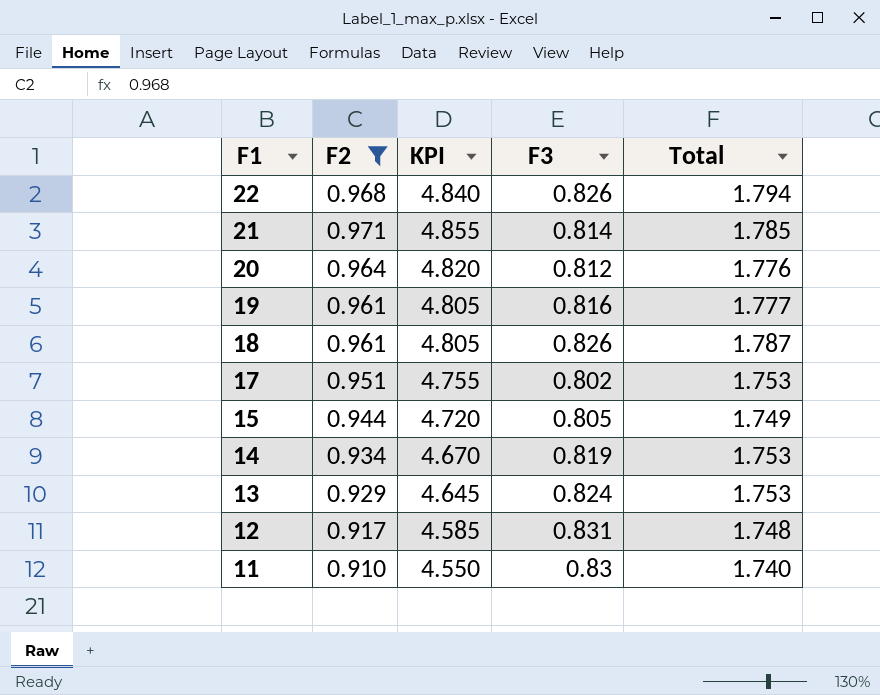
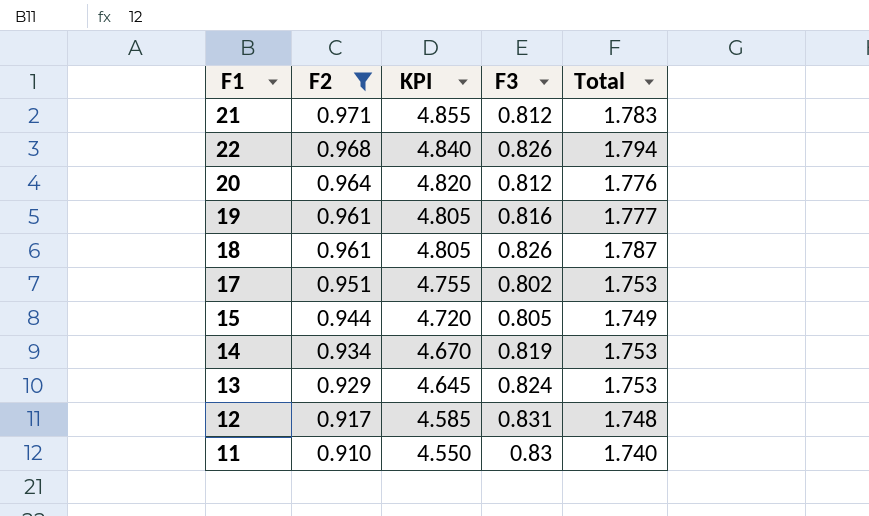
row order: F1 descending -> F2 descending
21 | F3: 0.814 -> 0.812
21 | Total: 1.785 -> 1.783

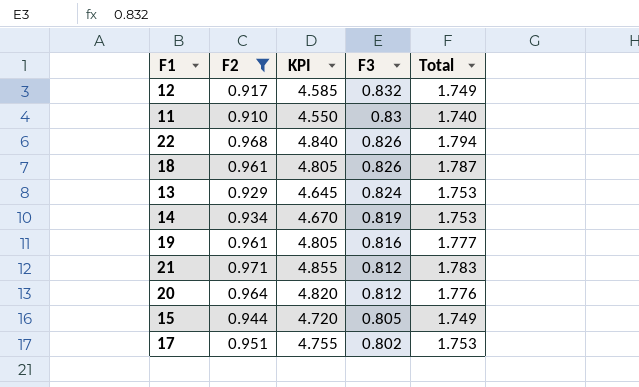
row order: F2 descending -> F3 descending
12 | F3: 0.831 -> 0.832
12 | Total: 1.748 -> 1.749

